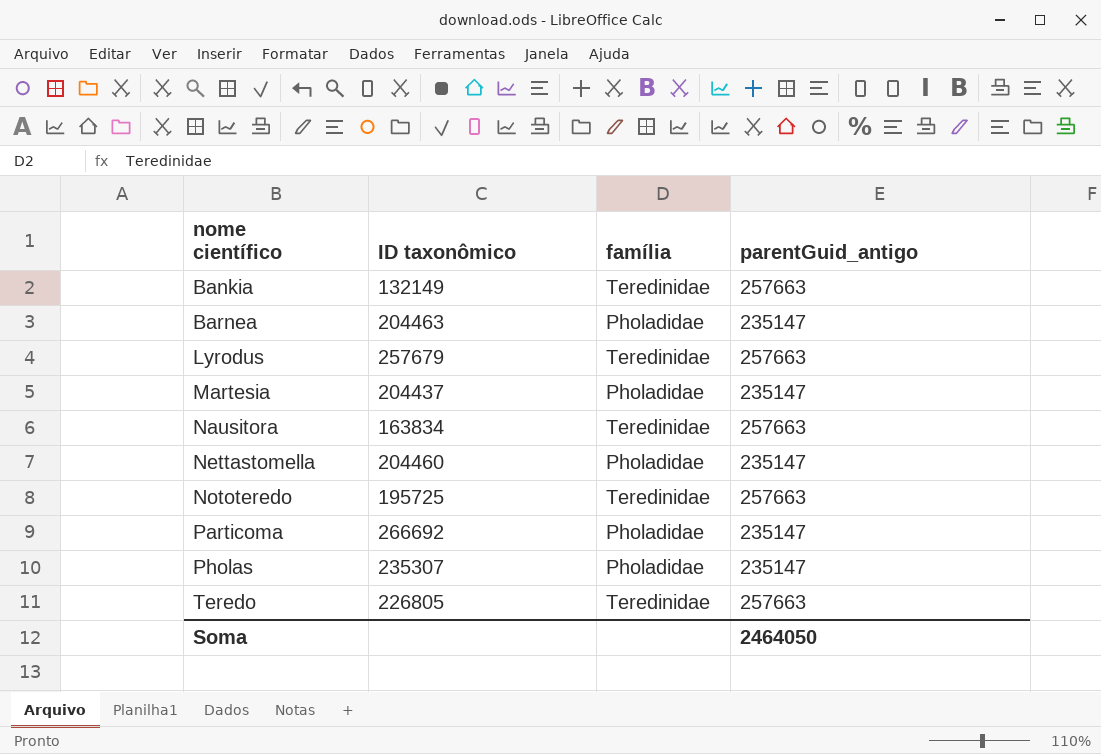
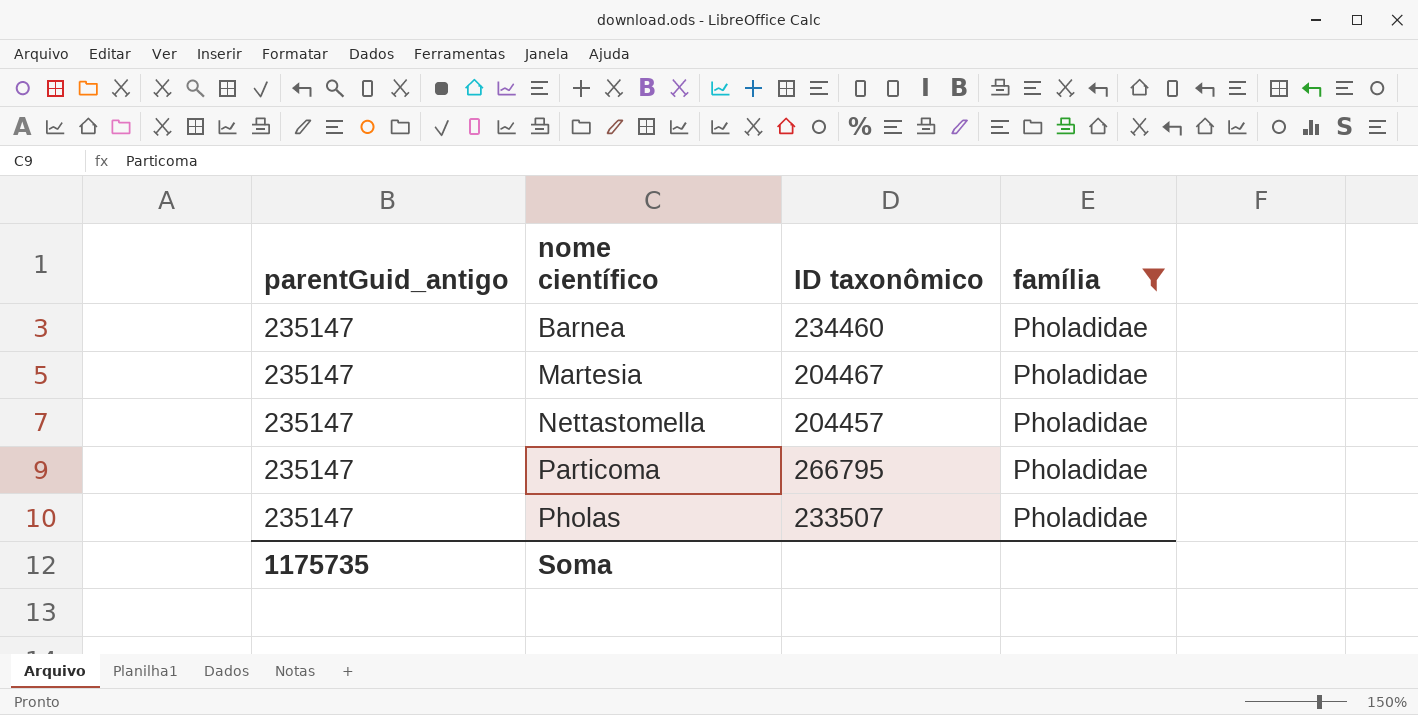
filter: none -> família = Pholadidae
column parentGuid_antigo | position: 4 -> 1
Barnea | ID taxonômico: 204463 -> 234460
Martesia | ID taxonômico: 204437 -> 204467
Nettastomella | ID taxonômico: 204460 -> 204457
Particoma | ID taxonômico: 266692 -> 266795
Pholas | ID taxonômico: 235307 -> 233507
Soma | parentGuid_antigo: 2464050 -> 1175735

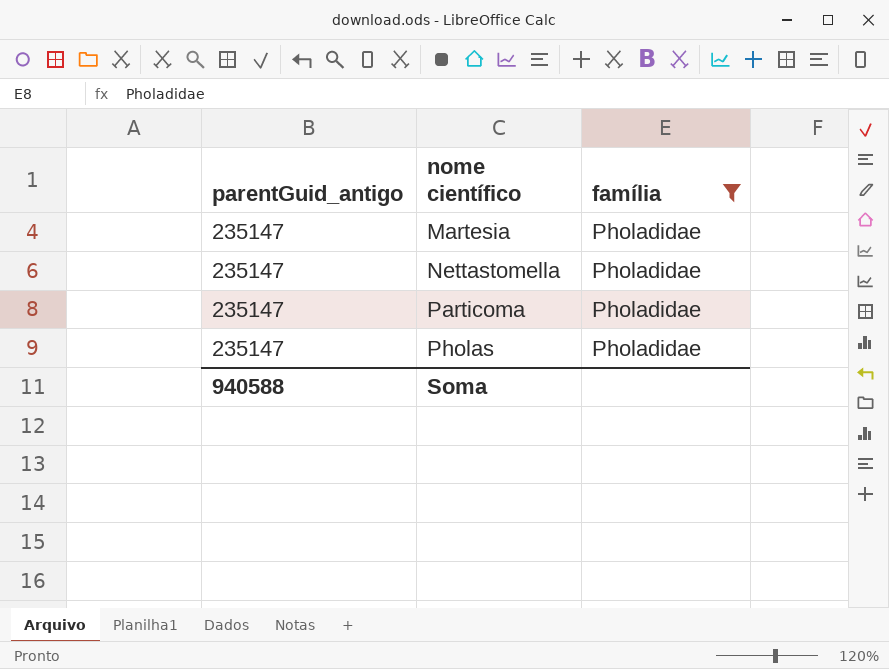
column ID taxonômico | position: 3 -> none
row Barnea: 235147 | 234460 | Pholadidae -> none
Soma | parentGuid_antigo: 1175735 -> 940588

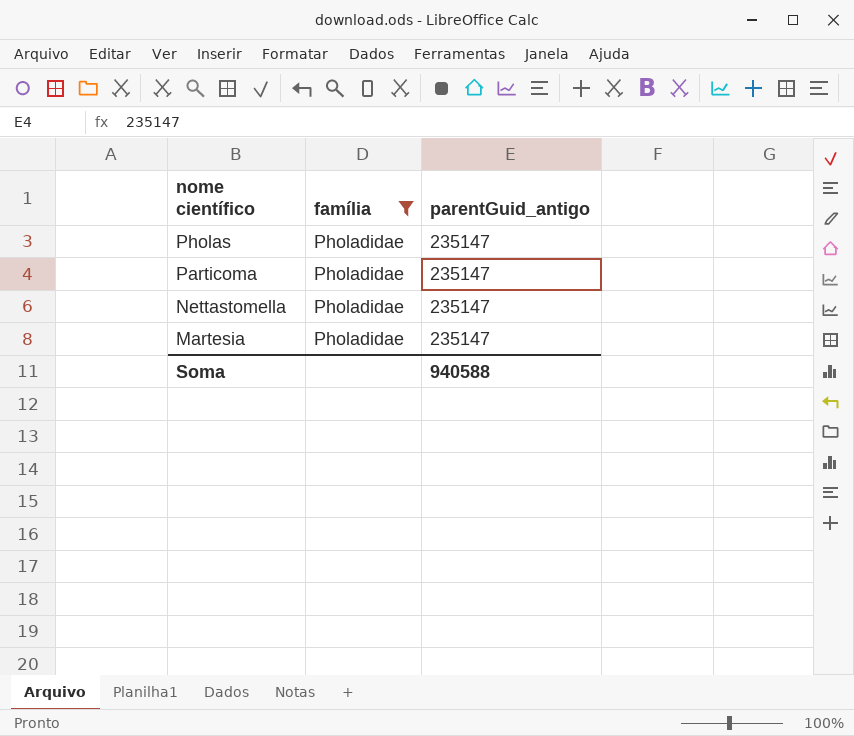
row order: nome científico ascending -> nome científico descending
column parentGuid_antigo | position: 1 -> 3

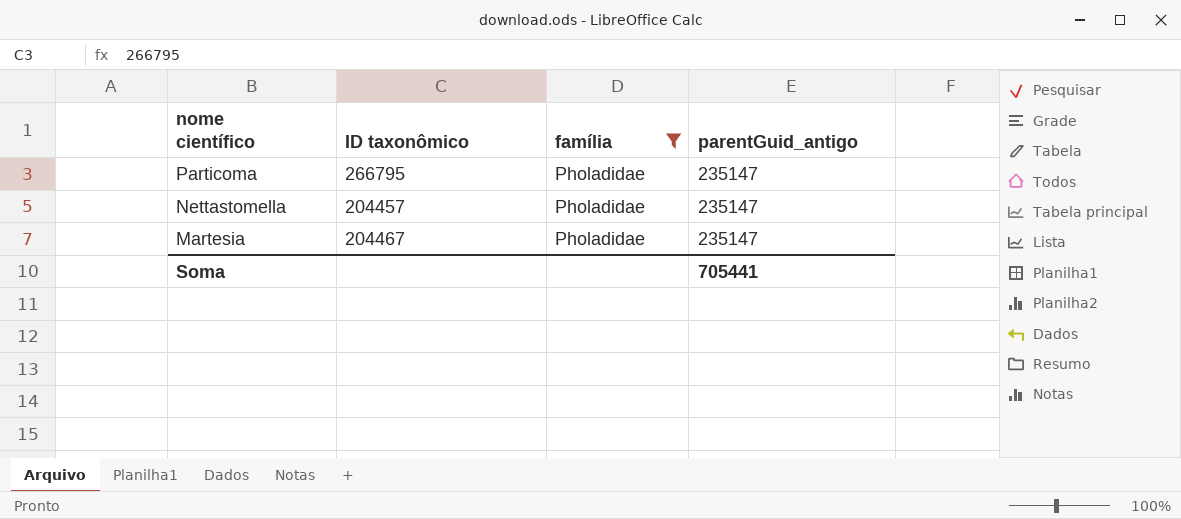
column ID taxonômico | position: none -> 2
row Pholas: Pholadidae | 235147 -> none
Soma | parentGuid_antigo: 940588 -> 705441

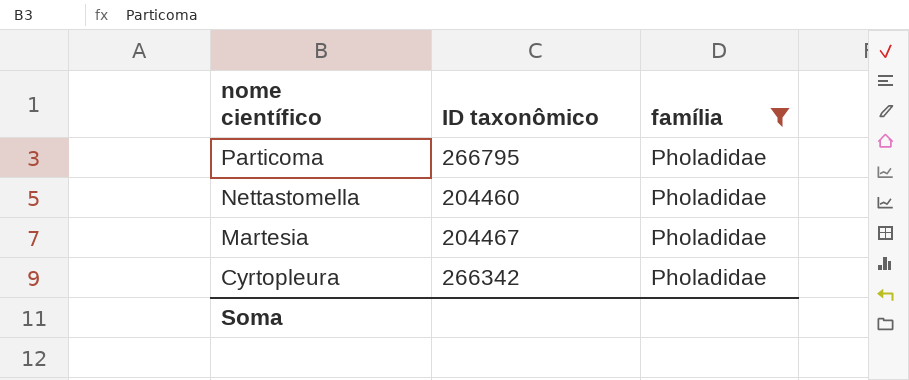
column parentGuid_antigo | position: 4 -> none
Nettastomella | ID taxonômico: 204457 -> 204460
row Cyrtopleura: none -> 266342 | Pholadidae

